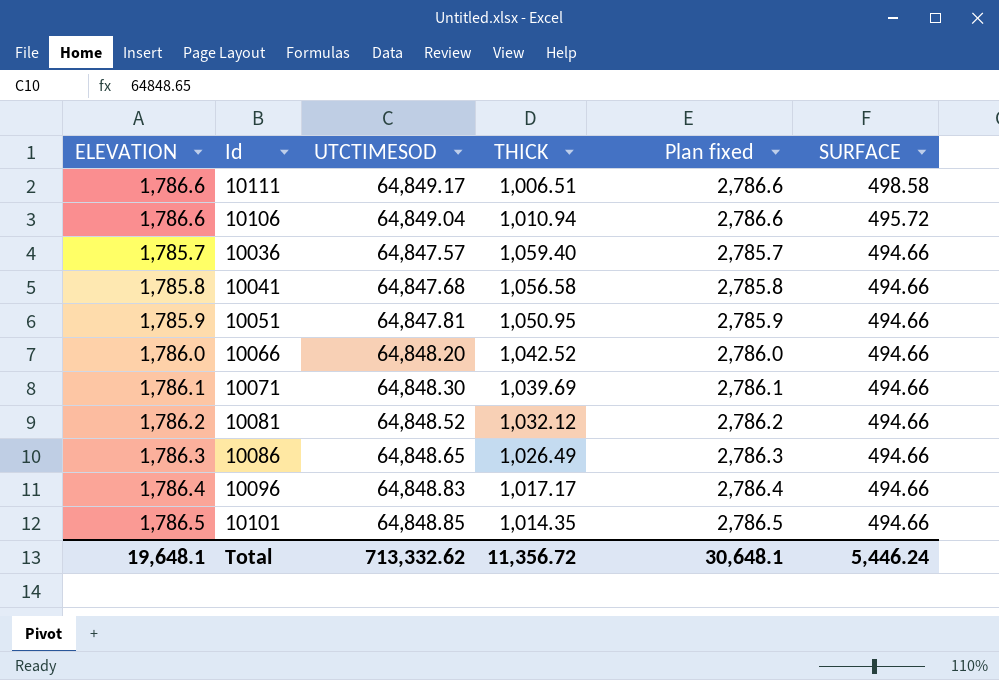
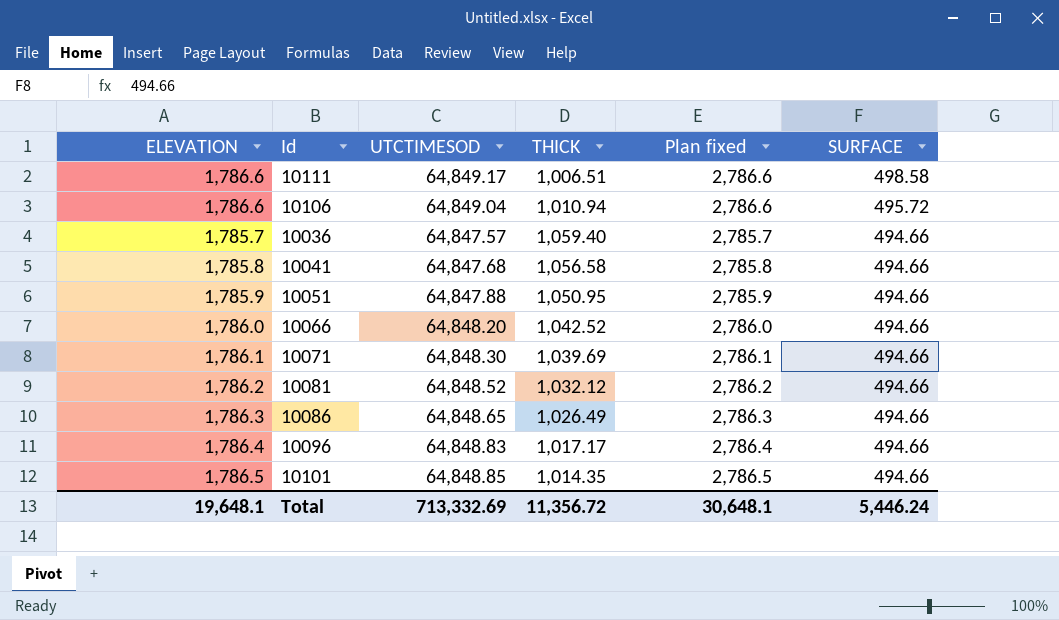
10051 | UTCTIMESOD: 64,847.81 -> 64,847.88
Total | UTCTIMESOD: 713,332.62 -> 713,332.69

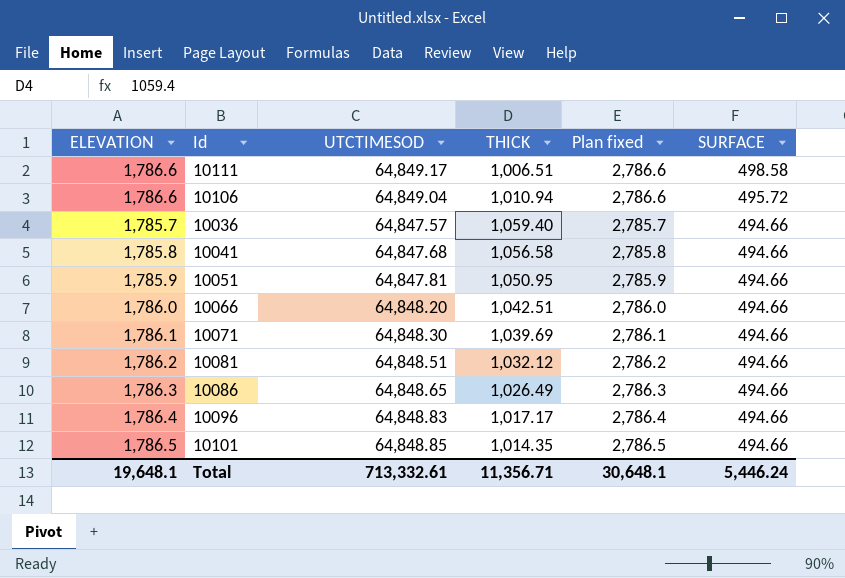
10051 | UTCTIMESOD: 64,847.88 -> 64,847.81
10066 | THICK: 1,042.52 -> 1,042.51
10081 | UTCTIMESOD: 64,848.52 -> 64,848.51
Total | UTCTIMESOD: 713,332.69 -> 713,332.61
Total | THICK: 11,356.72 -> 11,356.71

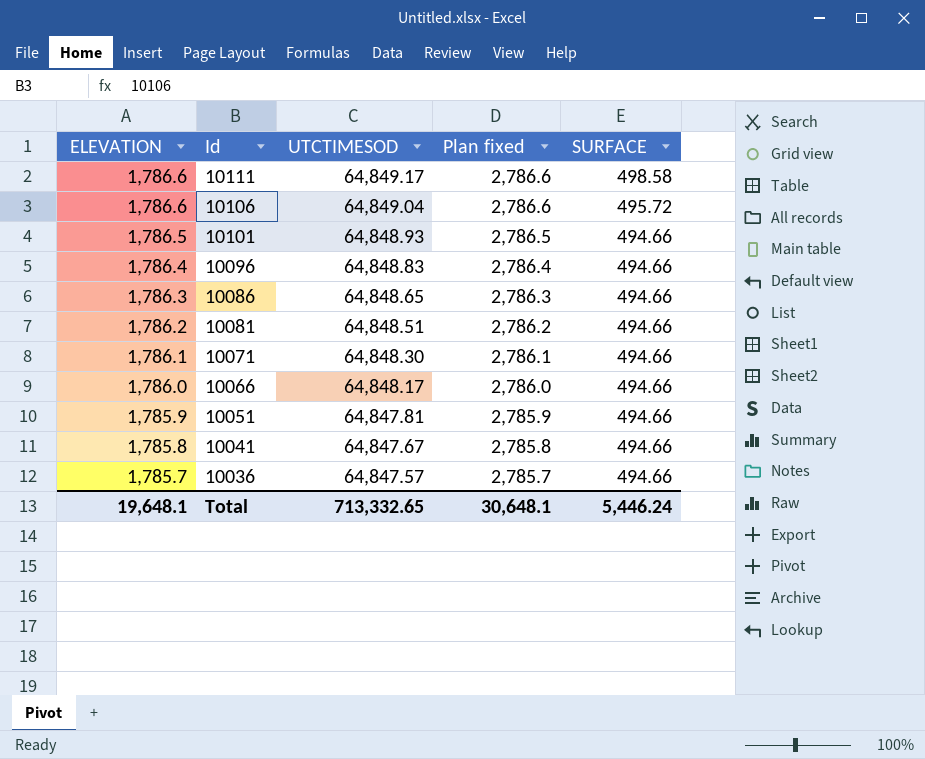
row order: SURFACE descending -> ELEVATION descending
column THICK | position: 4 -> none
10101 | UTCTIMESOD: 64,848.85 -> 64,848.93
10066 | UTCTIMESOD: 64,848.20 -> 64,848.17
10041 | UTCTIMESOD: 64,847.68 -> 64,847.67
Total | UTCTIMESOD: 713,332.61 -> 713,332.65

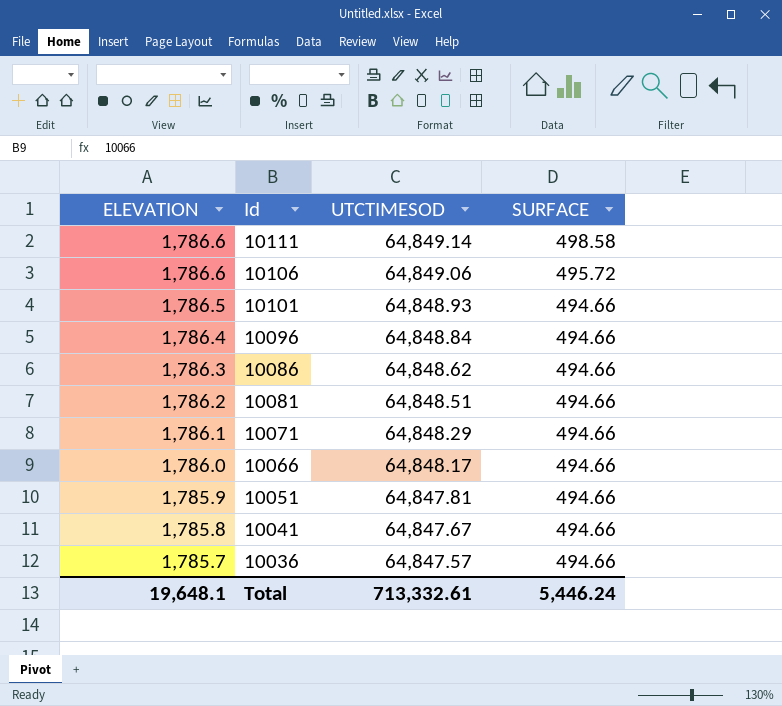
column Plan fixed | formula: [ELEVATION] + 1000 -> none
10111 | UTCTIMESOD: 64,849.17 -> 64,849.14
10106 | UTCTIMESOD: 64,849.04 -> 64,849.06
10096 | UTCTIMESOD: 64,848.83 -> 64,848.84
10086 | UTCTIMESOD: 64,848.65 -> 64,848.62
10071 | UTCTIMESOD: 64,848.30 -> 64,848.29
Total | UTCTIMESOD: 713,332.65 -> 713,332.61

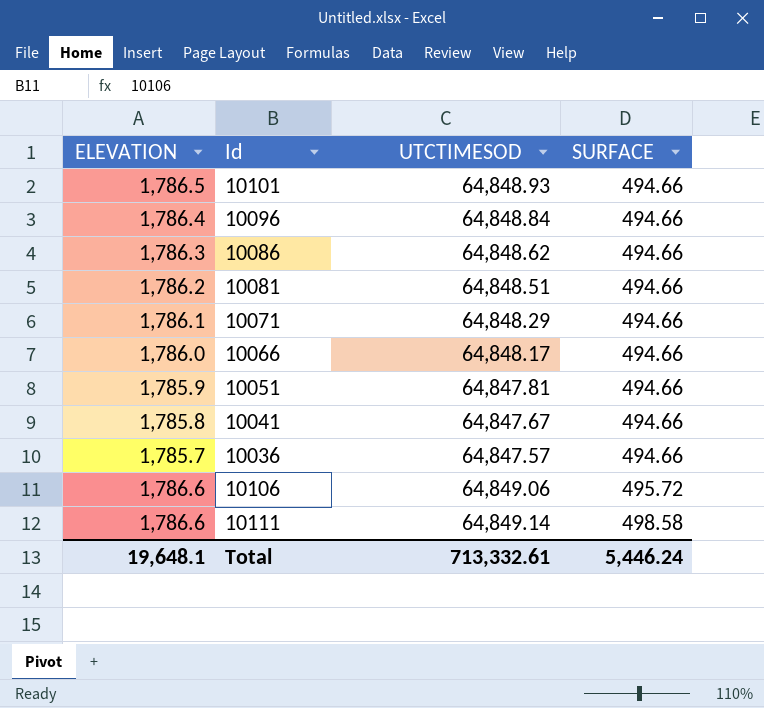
row order: ELEVATION descending -> SURFACE ascending

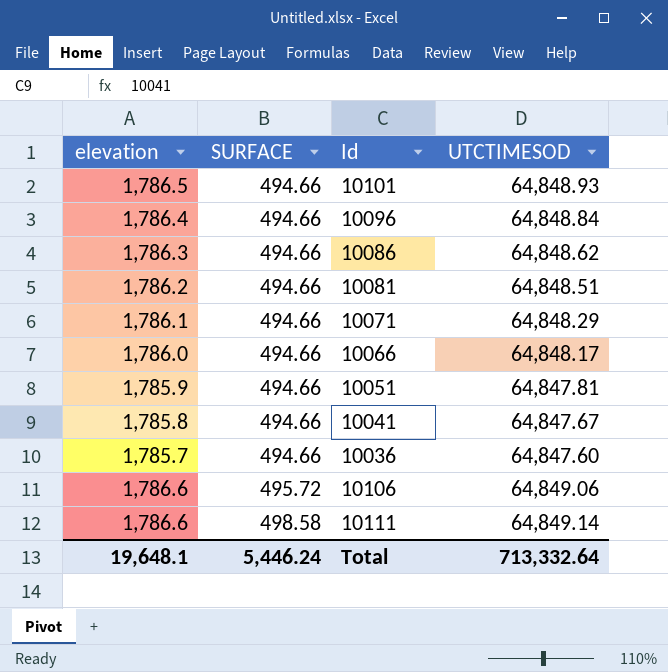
column name: ELEVATION -> elevation
column SURFACE | position: 4 -> 2
10036 | UTCTIMESOD: 64,847.57 -> 64,847.60
Total | UTCTIMESOD: 713,332.61 -> 713,332.64

